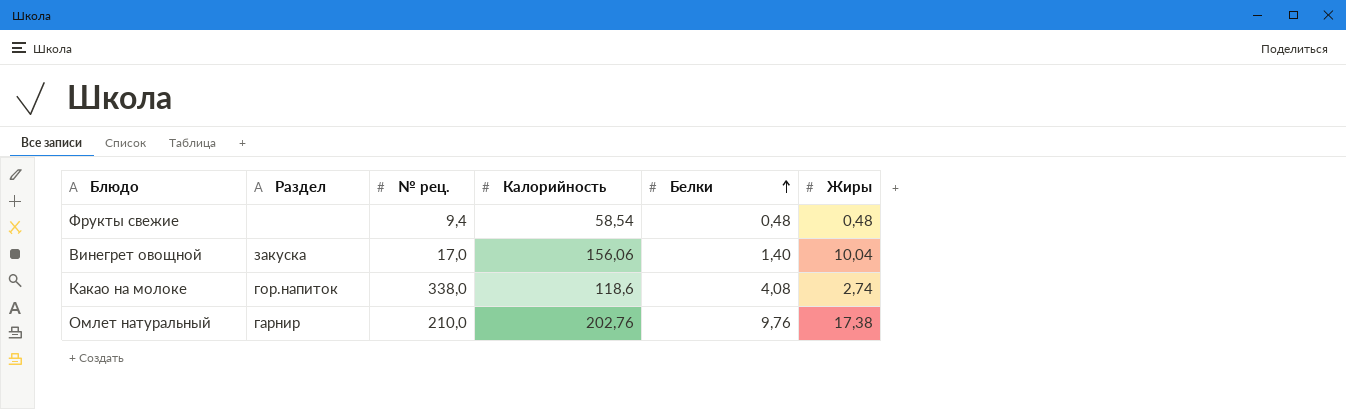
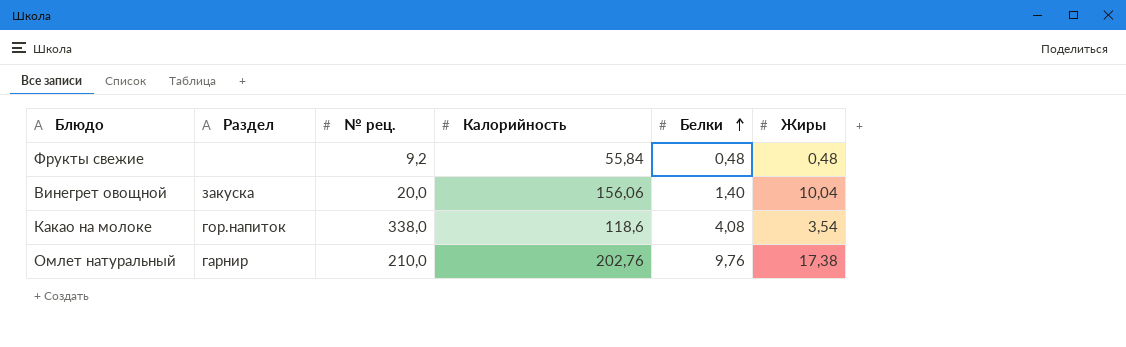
Фрукты свежие | № рец.: 9,4 -> 9,2
Фрукты свежие | Калорийность: 58,54 -> 55,84
Винегрет овощной | № рец.: 17,0 -> 20,0
Какао на молоке | Жиры: 2,74 -> 3,54

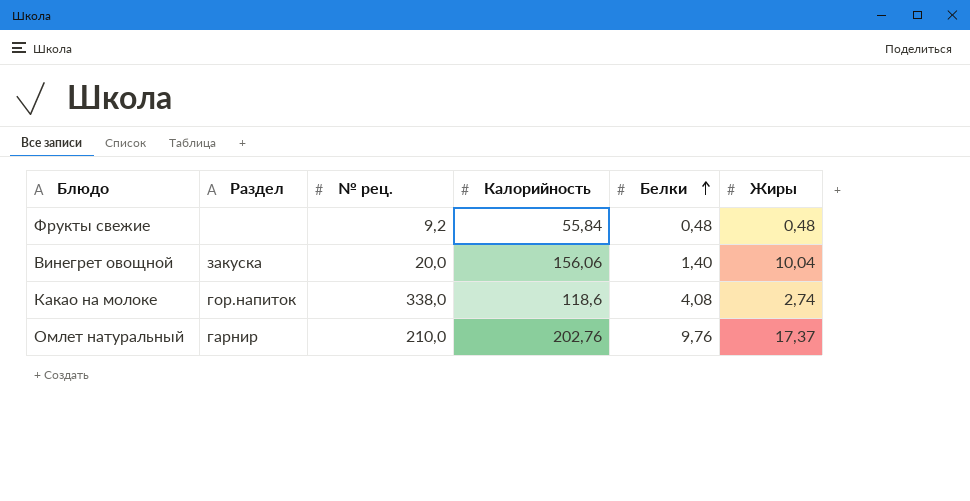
Какао на молоке | Жиры: 3,54 -> 2,74
Омлет натуральный | Жиры: 17,38 -> 17,37

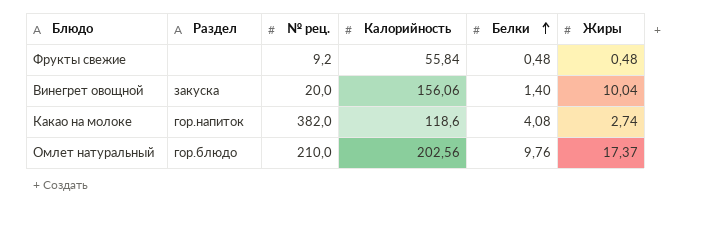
Какао на молоке | № рец.: 338,0 -> 382,0
Омлет натуральный | Раздел: гарнир -> гор.блюдо
Омлет натуральный | Калорийность: 202,76 -> 202,56

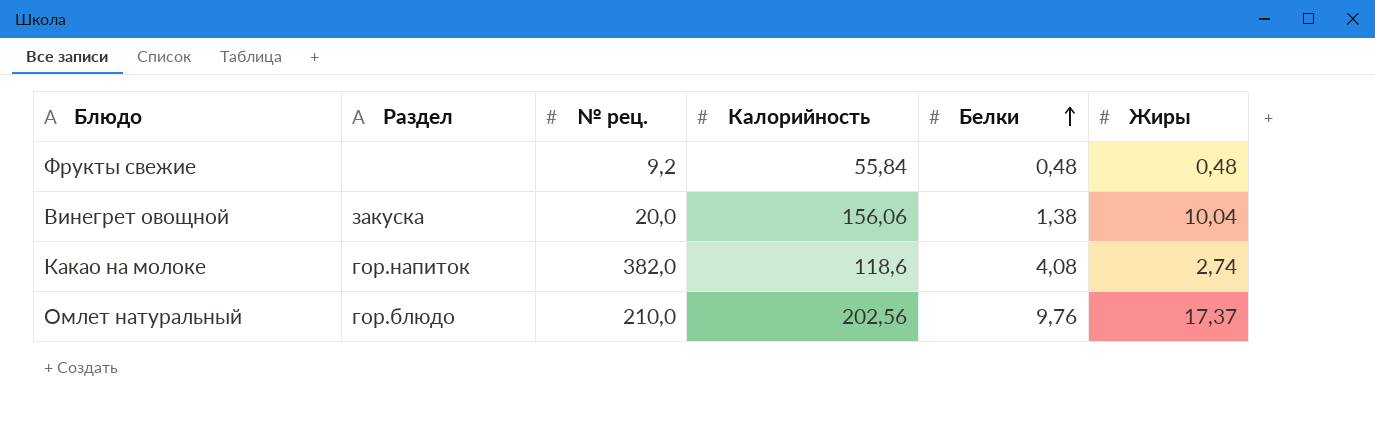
Винегрет овощной | Белки: 1,40 -> 1,38

